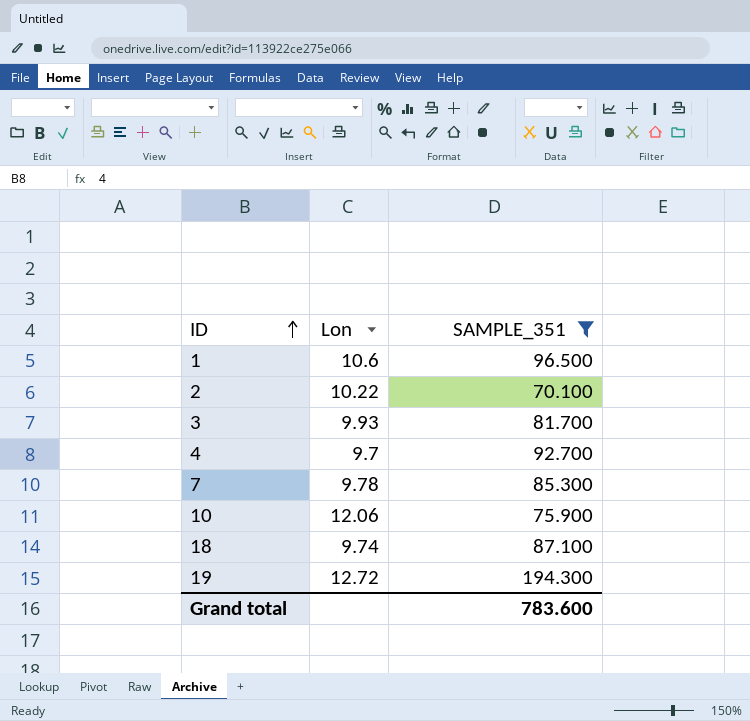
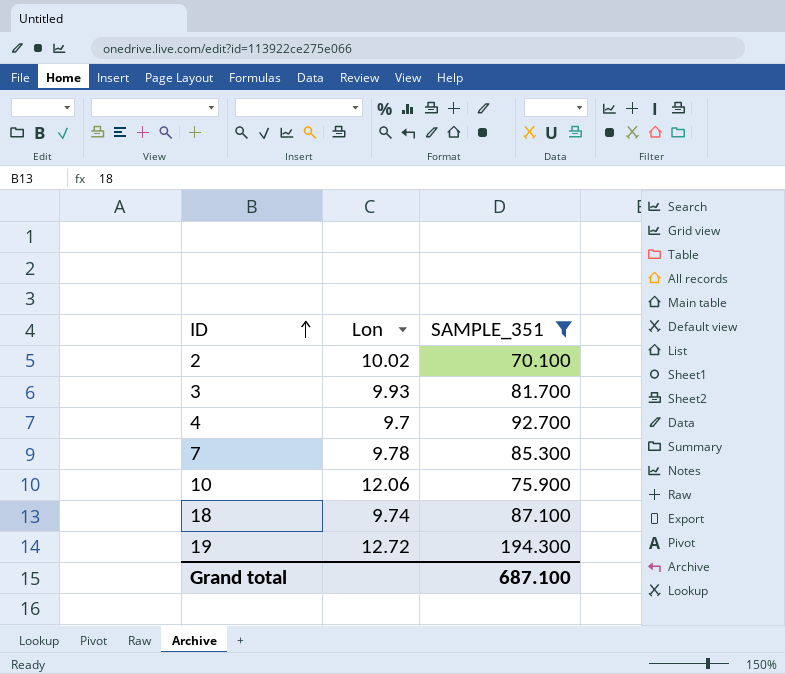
row 1: 10.6 | 96.500 -> none
2 | Lon: 10.22 -> 10.02
Grand total | SAMPLE_351: 783.600 -> 687.100

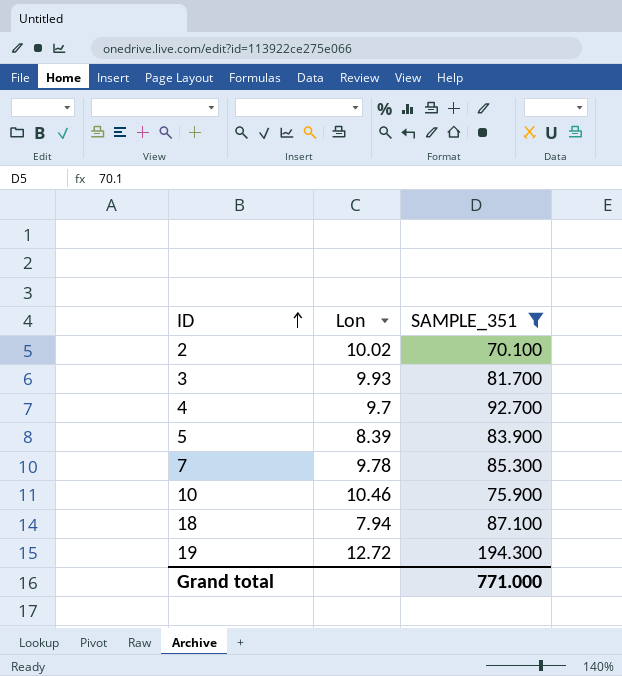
row 5: none -> 8.39 | 83.900
10 | Lon: 12.06 -> 10.46
18 | Lon: 9.74 -> 7.94
Grand total | SAMPLE_351: 687.100 -> 771.000

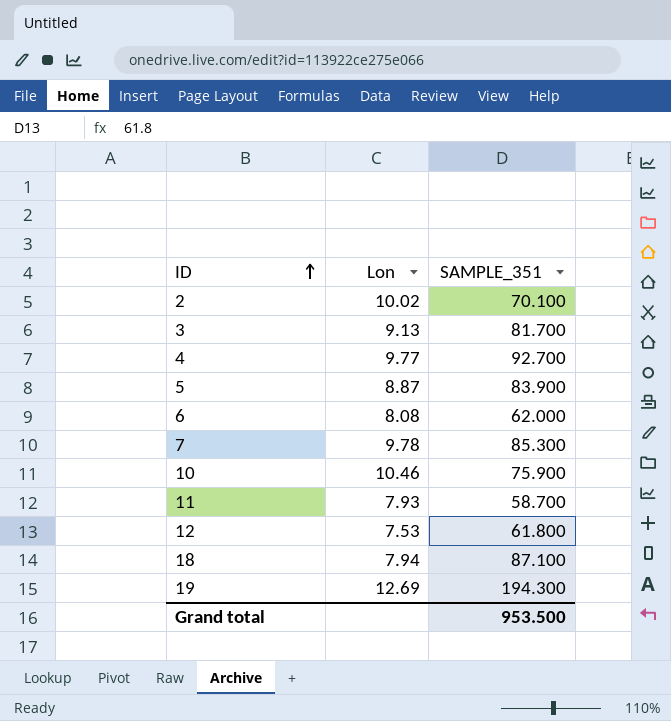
filter: SAMPLE_351 >= 70.100 -> none
3 | Lon: 9.93 -> 9.13
4 | Lon: 9.7 -> 9.77
5 | Lon: 8.39 -> 8.87
19 | Lon: 12.72 -> 12.69
Grand total | SAMPLE_351: 771.000 -> 953.500

